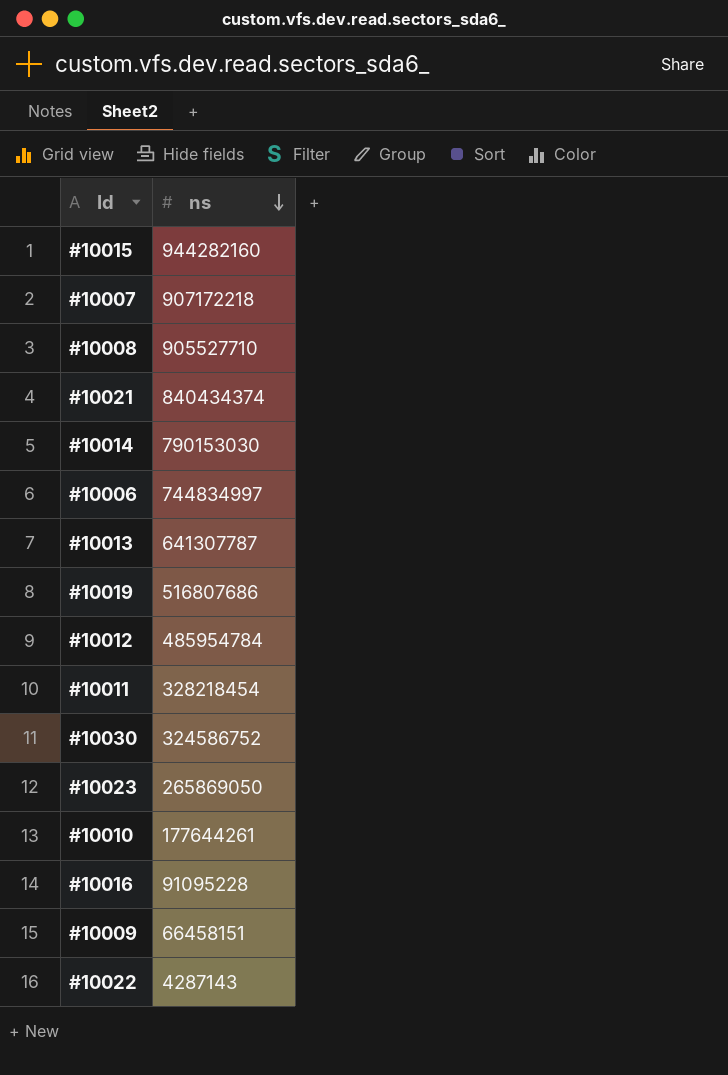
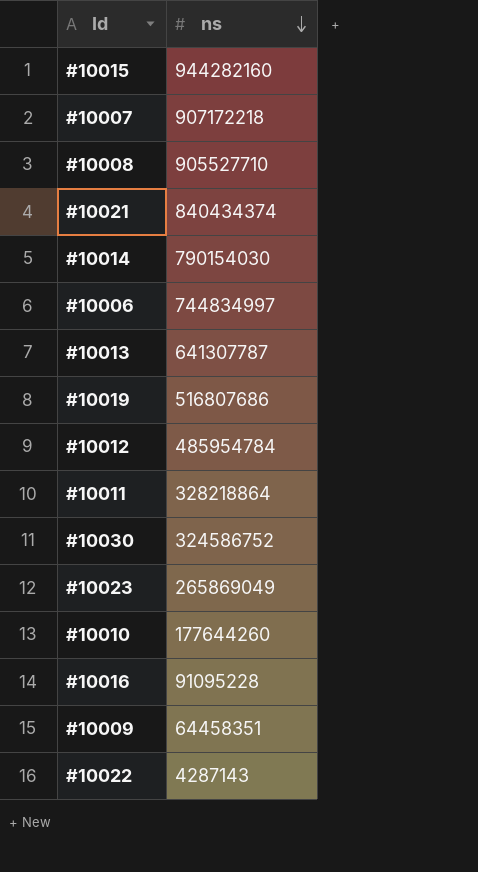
#10014 | ns: 790153030 -> 790154030
#10011 | ns: 328218454 -> 328218864
#10023 | ns: 265869050 -> 265869049
#10010 | ns: 177644261 -> 177644260
#10009 | ns: 66458151 -> 64458351

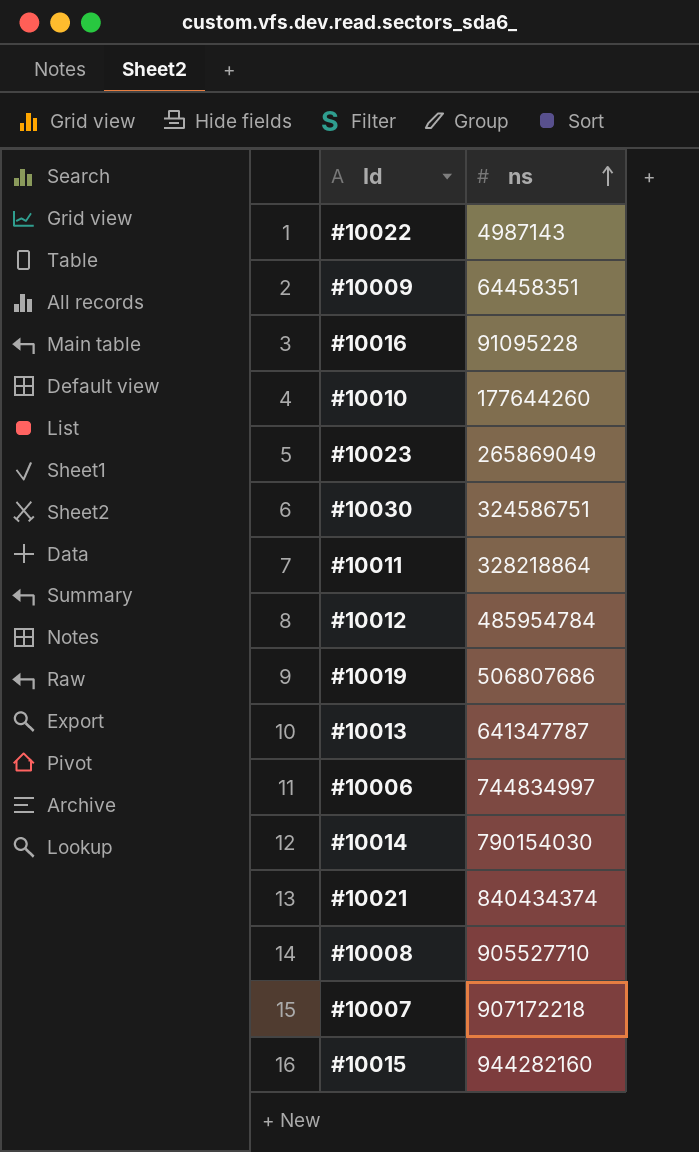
row order: ns descending -> ns ascending
#10022 | ns: 4287143 -> 4987143
#10030 | ns: 324586752 -> 324586751
#10019 | ns: 516807686 -> 506807686
#10013 | ns: 641307787 -> 641347787

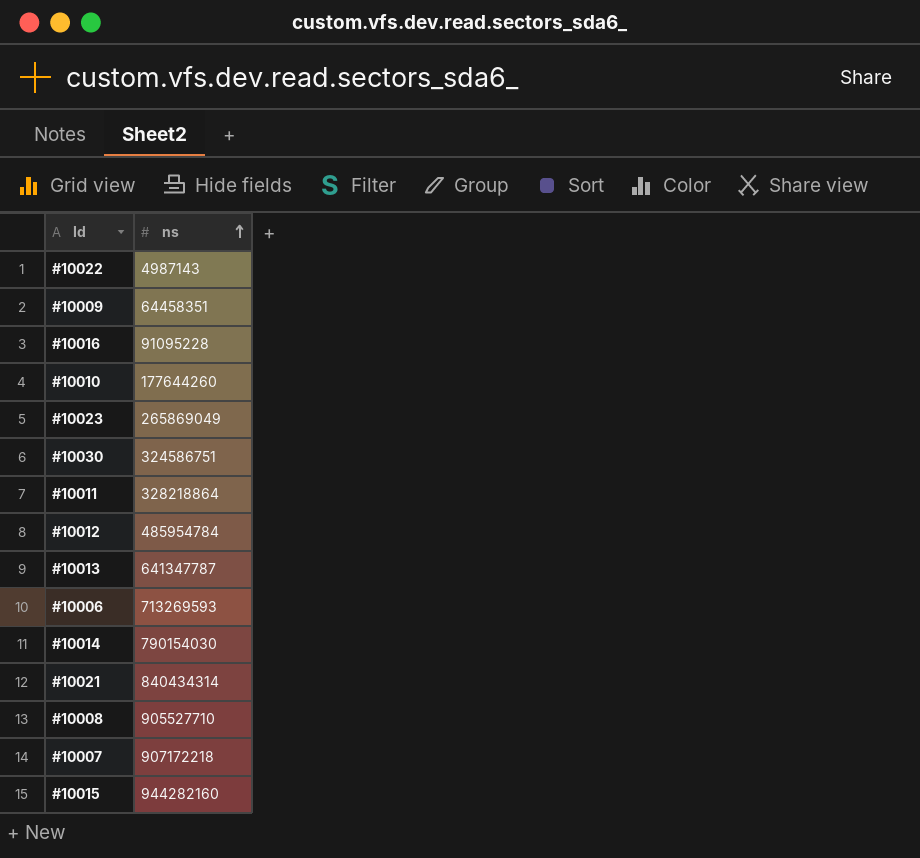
row #10019: 506807686 -> none
#10006 | ns: 744834997 -> 713269593
#10021 | ns: 840434374 -> 840434314

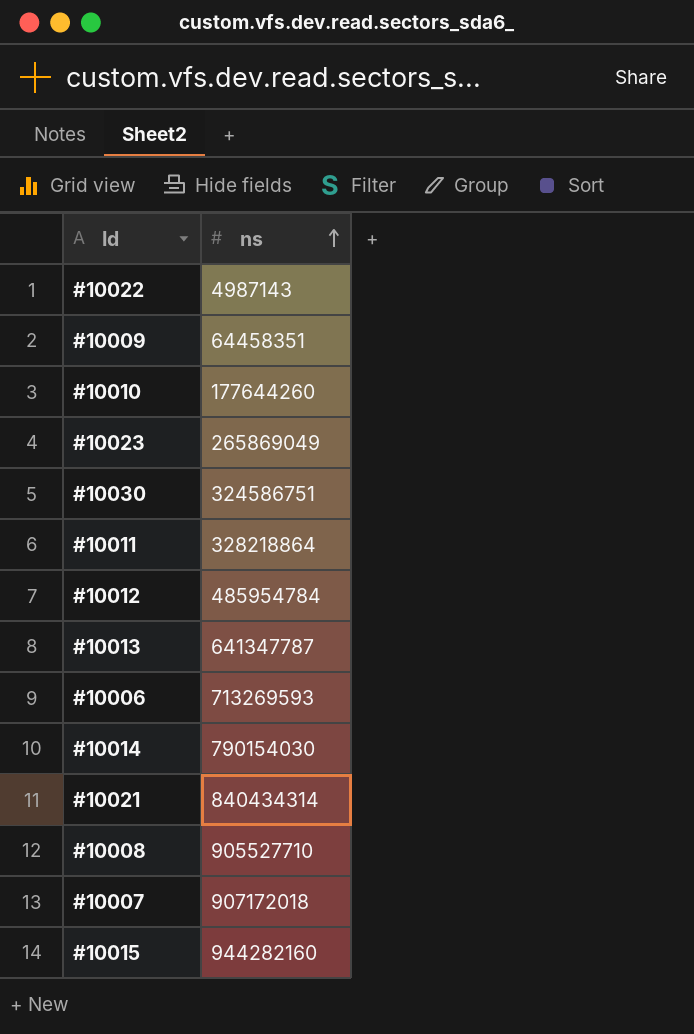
row #10016: 91095228 -> none
#10007 | ns: 907172218 -> 907172018

